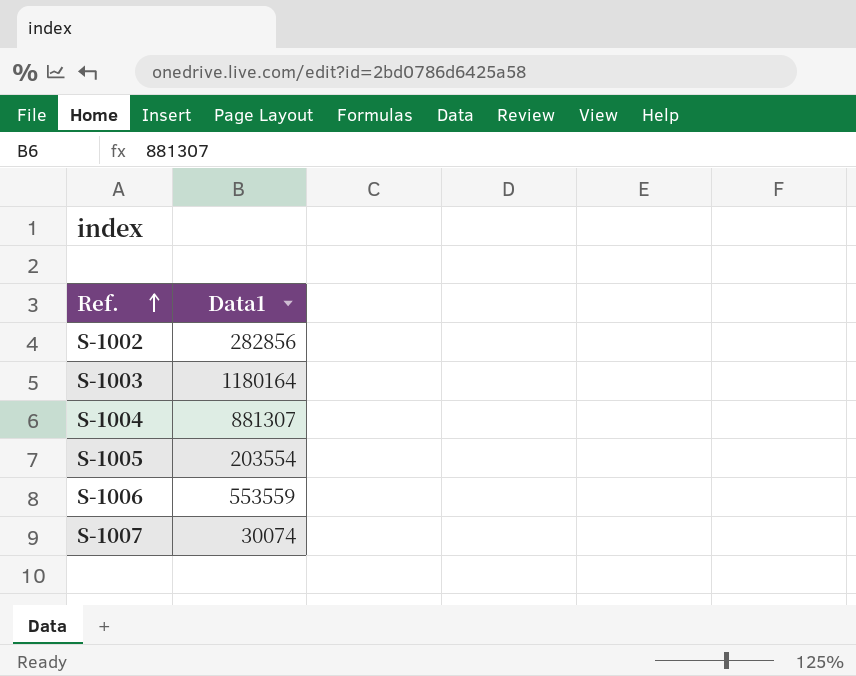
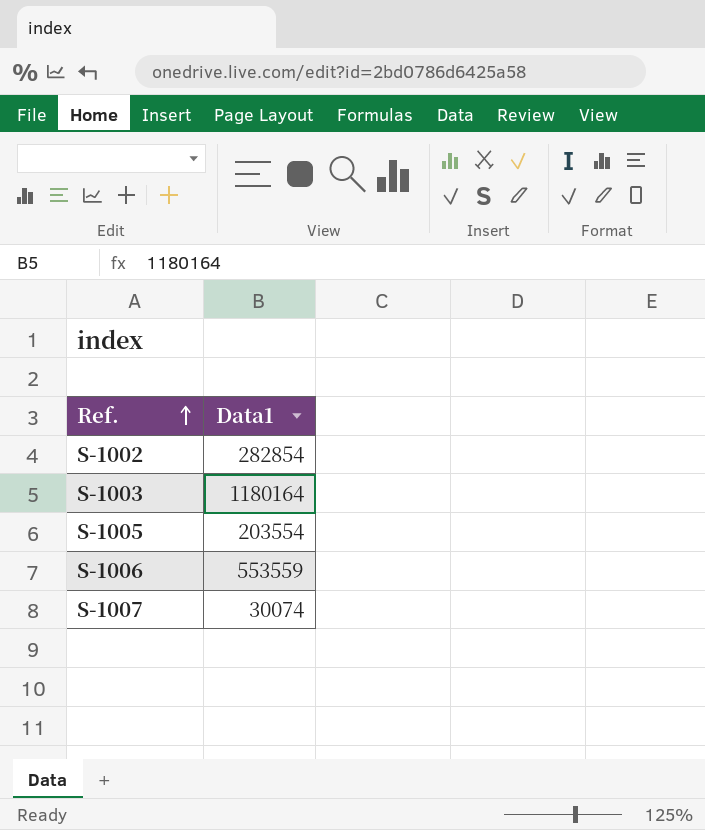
row S-1004: 881307 -> none
S-1002 | Data1: 282856 -> 282854

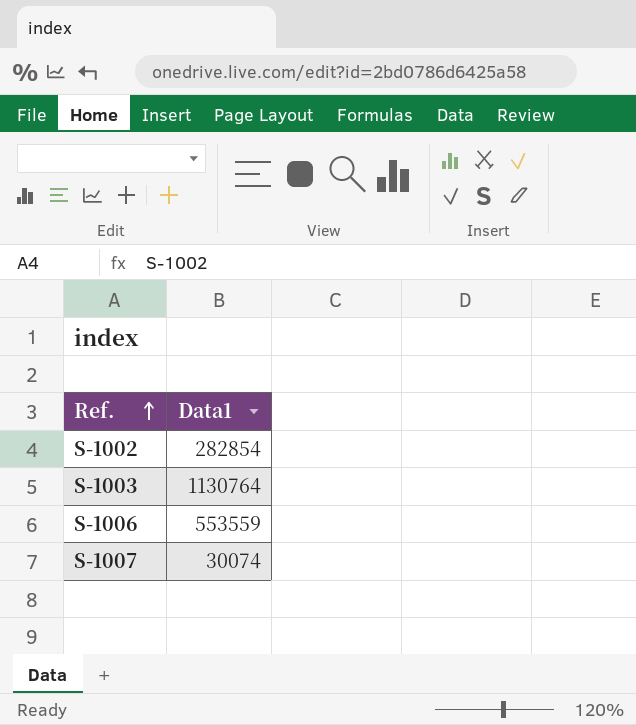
row S-1005: 203554 -> none
S-1003 | Data1: 1180164 -> 1130764

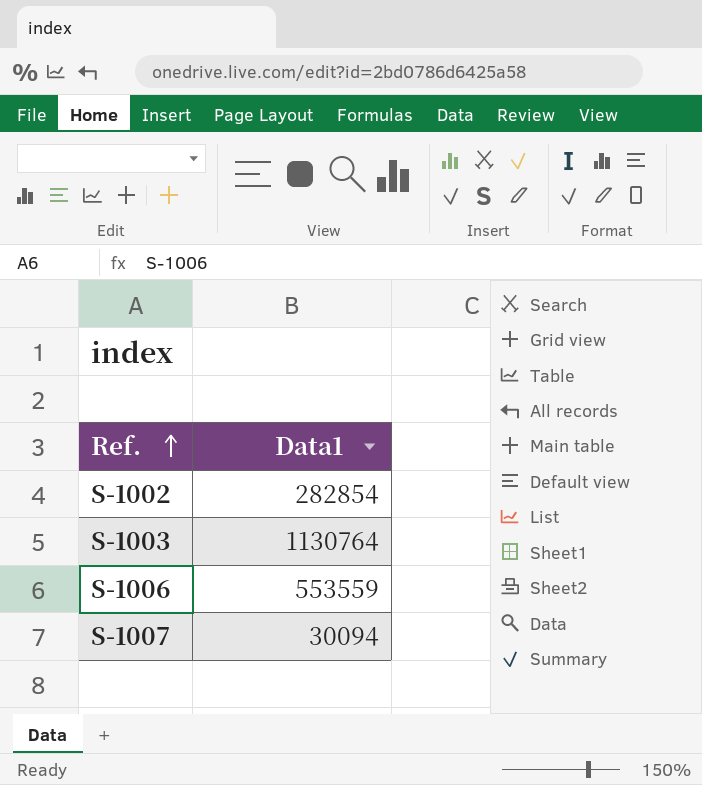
S-1007 | Data1: 30074 -> 30094

